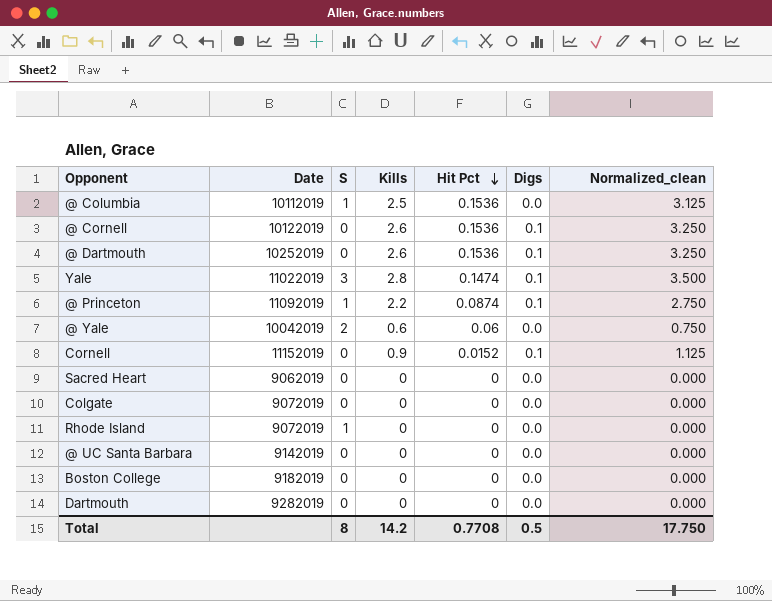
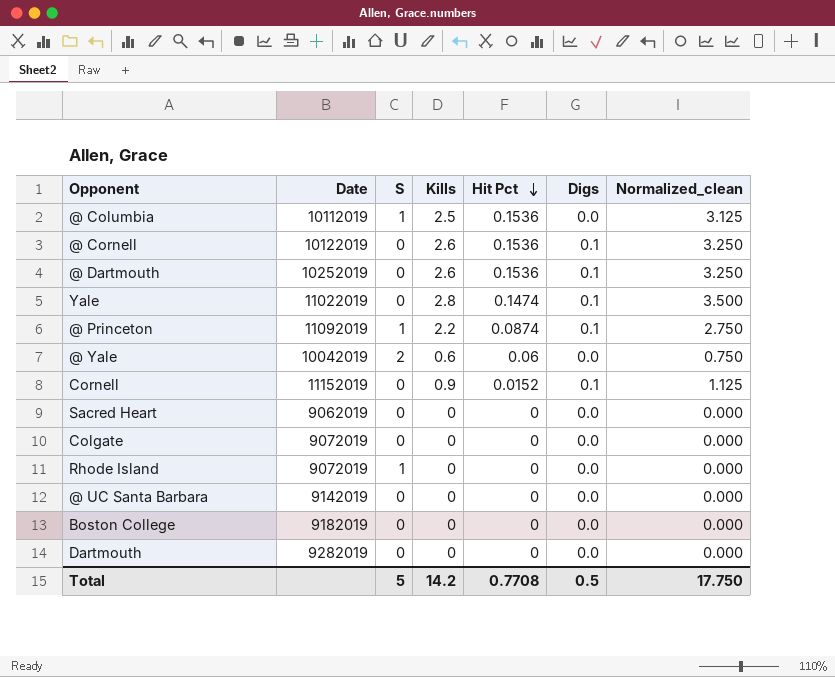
Yale | S: 3 -> 0
Total | S: 8 -> 5

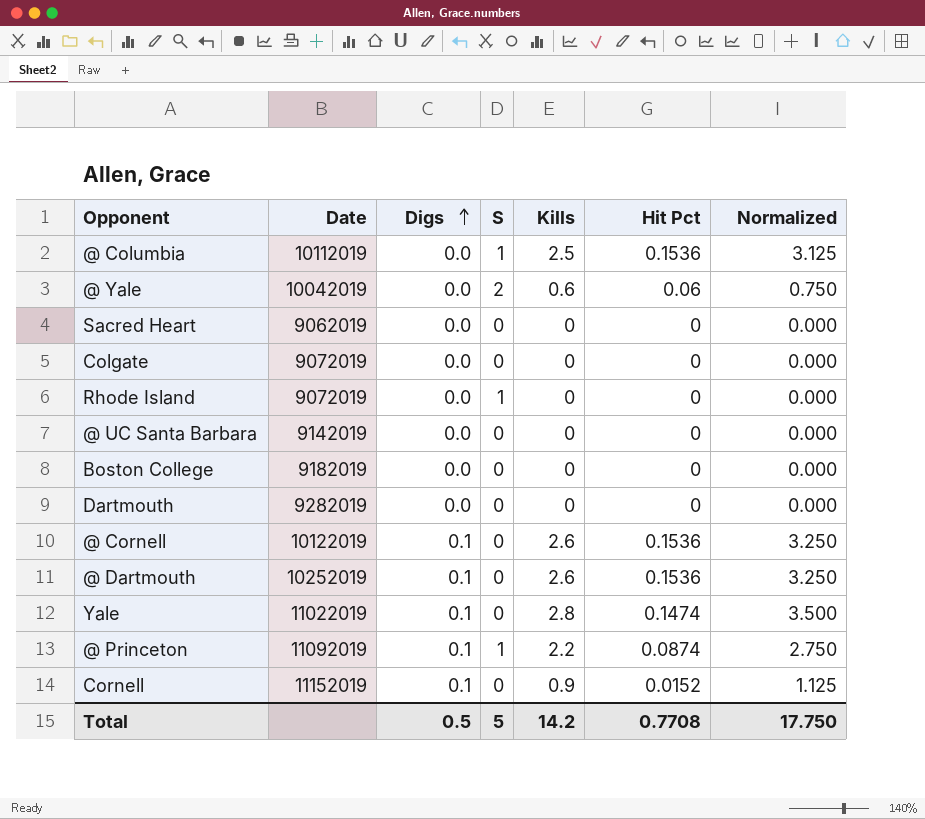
row order: Hit Pct descending -> Digs ascending
column Digs | position: 6 -> 3
column name: Normalized_clean -> Normalized

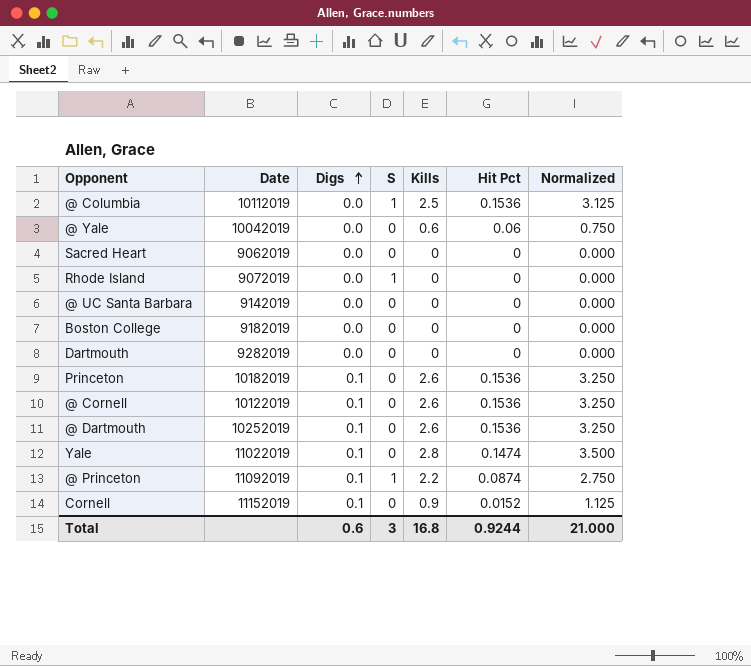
row Colgate: 9072019 | 0.0 | 0 | 0 | 0 | 0.000 -> none
@ Yale | S: 2 -> 0
row Princeton: none -> 10182019 | 0.1 | 0 | 2.6 | 0.1536 | 3.250
Total | Digs: 0.5 -> 0.6
Total | S: 5 -> 3
Total | Kills: 14.2 -> 16.8
Total | Hit Pct: 0.7708 -> 0.9244
Total | Normalized: 17.750 -> 21.000

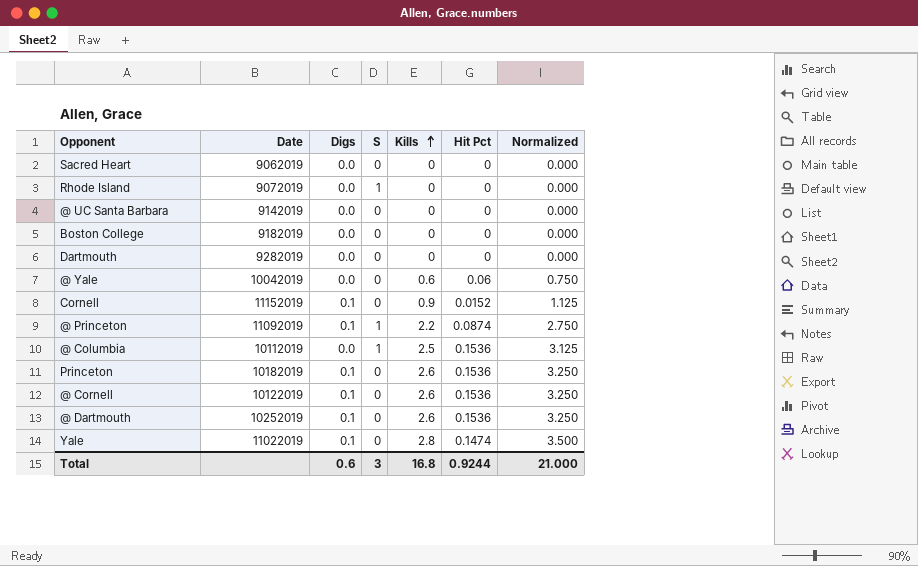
row order: Digs ascending -> Kills ascending

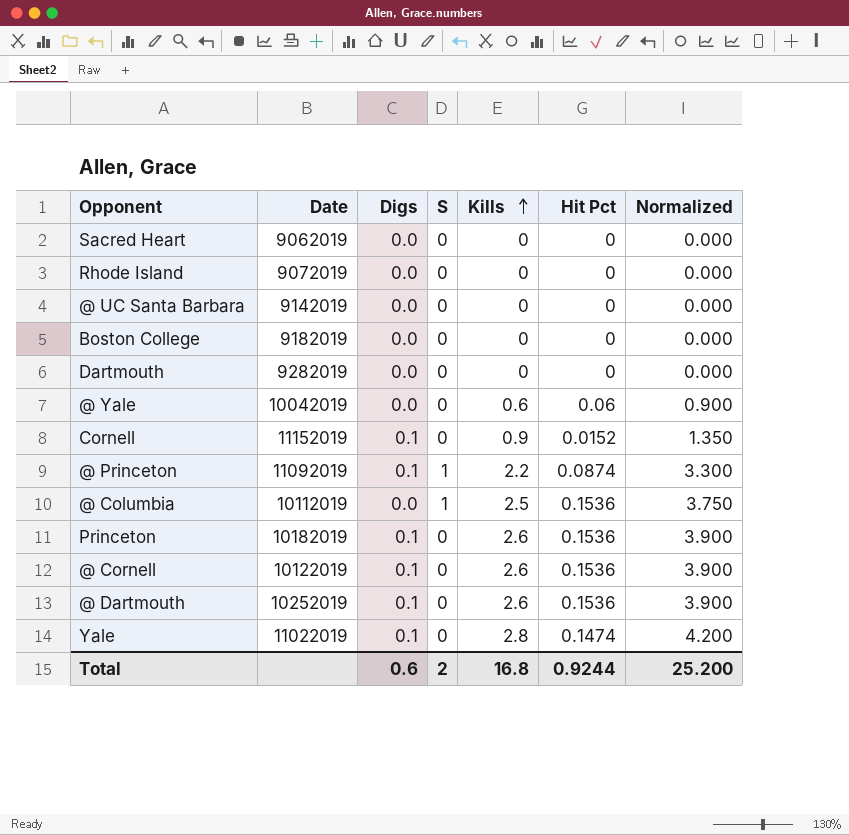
column Normalized | formula: [Kills] * 1.25 -> [Kills] * 1.5
Rhode Island | S: 1 -> 0
Total | S: 3 -> 2
Total | Normalized: 21.000 -> 25.200

